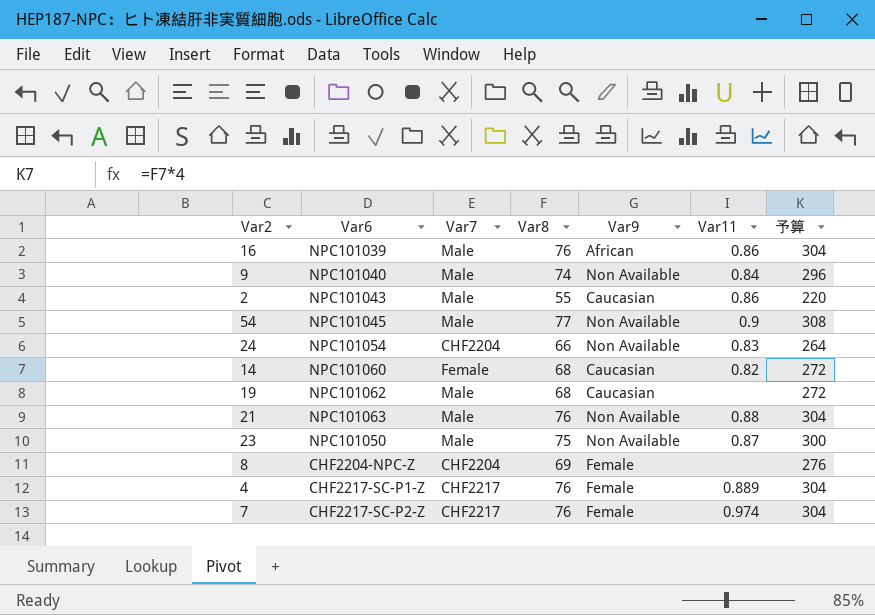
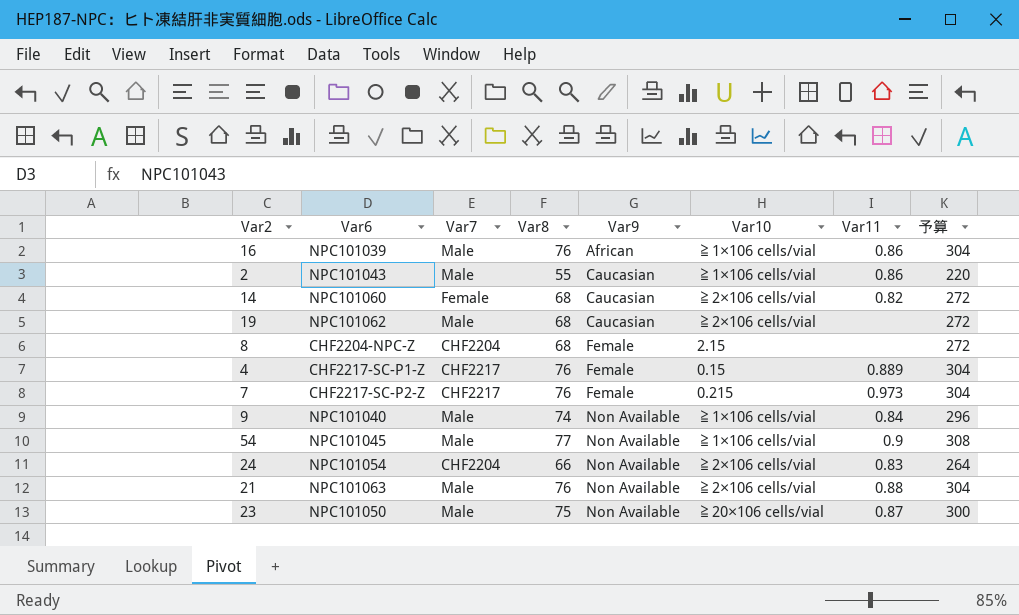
row order: none -> Var9 ascending
column Var10 | position: none -> 6
8 | Var8: 69 -> 68
8 | 予算: 276 -> 272
7 | Var11: 0.974 -> 0.973

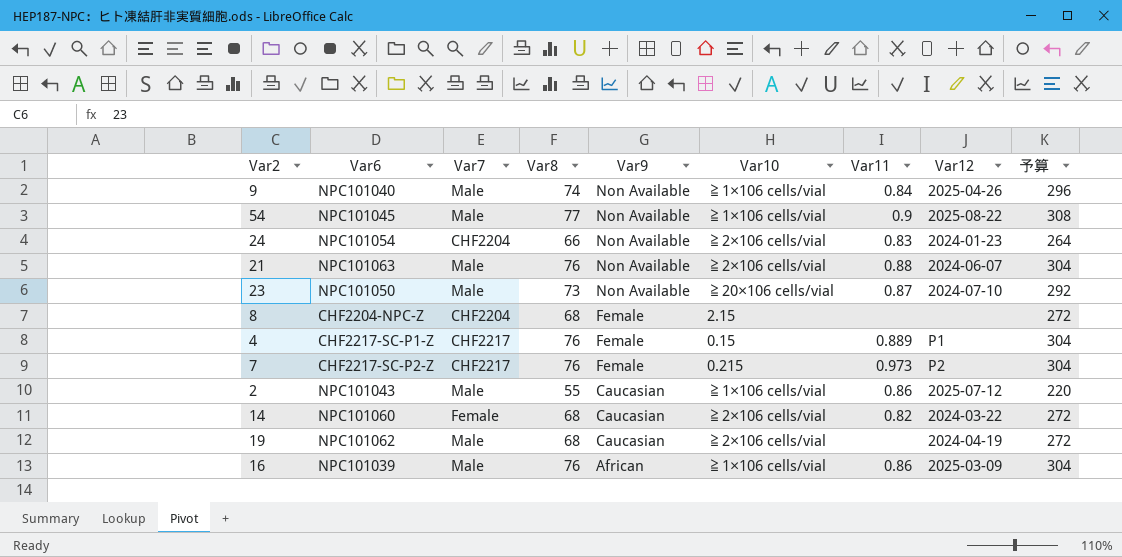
row order: Var9 ascending -> Var9 descending
column Var12 | position: none -> 8
23 | Var8: 75 -> 73
23 | 予算: 300 -> 292

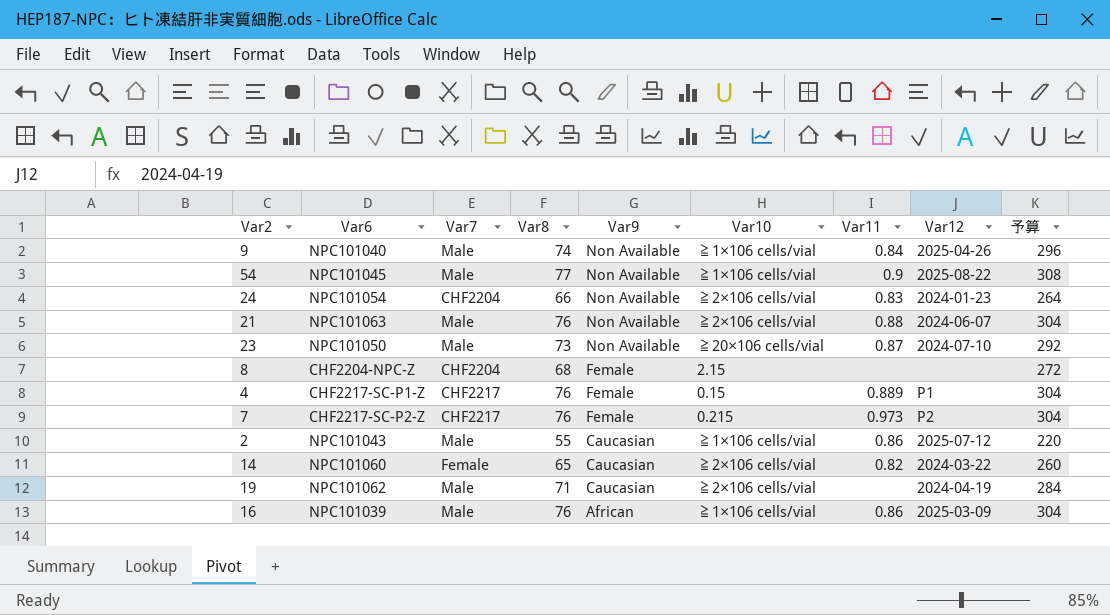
14 | Var8: 68 -> 65
14 | 予算: 272 -> 260
19 | Var8: 68 -> 71
19 | 予算: 272 -> 284

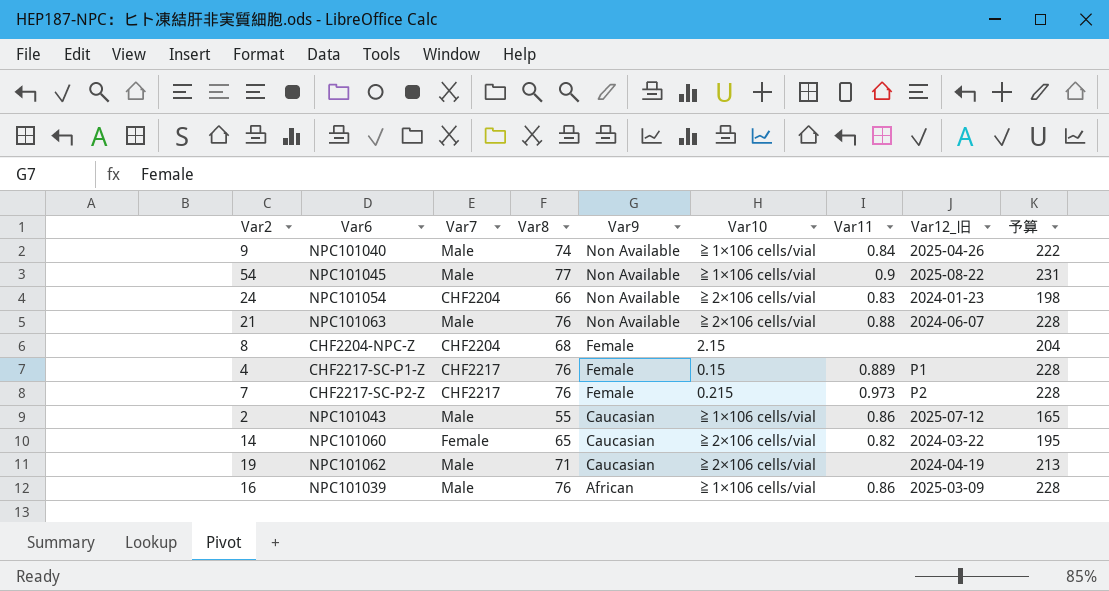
column name: Var12 -> Var12_旧
column 予算 | formula: [Var8] * 4 -> [Var8] * 3
row 23: NPC101050 | Male | 73 | Non Available | ≧20✕106 cells/vial | 0.87 | 2024-07-10 | 292 -> none

